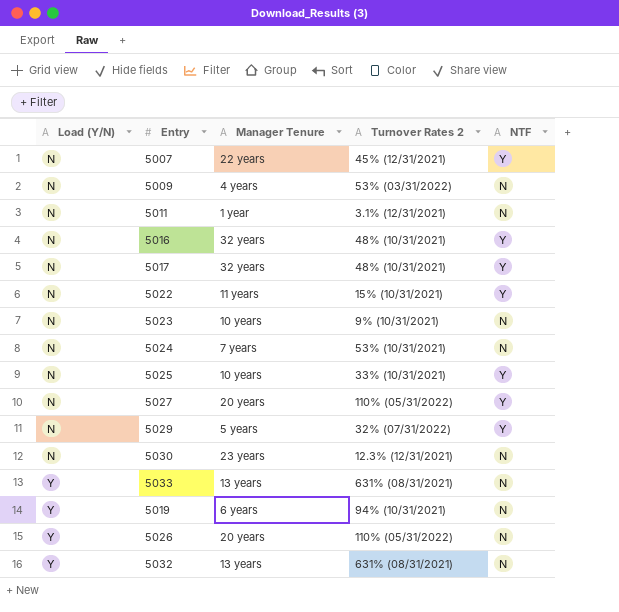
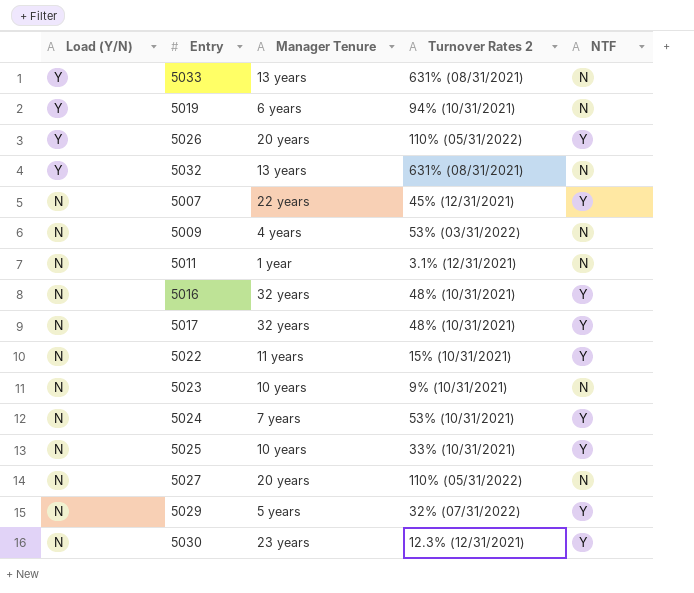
row order: Load (Y/N) ascending -> Load (Y/N) descending
5026 | NTF: N -> Y
5024 | NTF: N -> Y
5027 | NTF: Y -> N
5030 | NTF: N -> Y

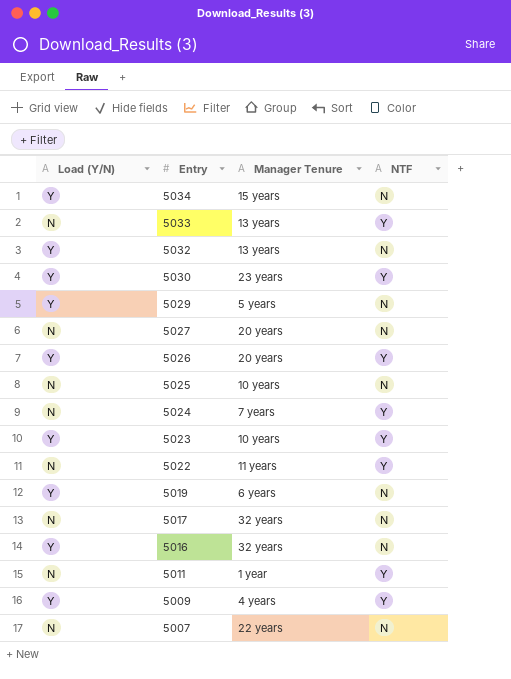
row order: Load (Y/N) descending -> Entry descending
column Turnover Rates 2 | position: 4 -> none
row 5034: none -> Y | 15 years | N
5033 | Load (Y/N): Y -> N
5033 | NTF: N -> Y
5030 | Load (Y/N): N -> Y
5029 | Load (Y/N): N -> Y
5029 | NTF: Y -> N
5025 | NTF: Y -> N
5023 | Load (Y/N): N -> Y
5023 | NTF: N -> Y
5017 | NTF: Y -> N
5016 | Load (Y/N): N -> Y
5016 | NTF: Y -> N
5011 | NTF: N -> Y
5009 | Load (Y/N): N -> Y
5009 | NTF: N -> Y
5007 | NTF: Y -> N

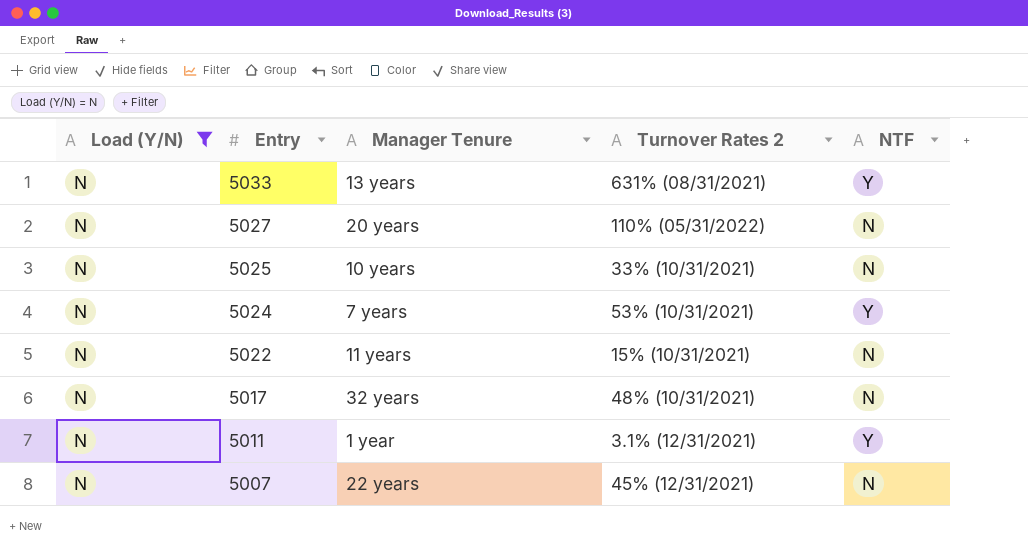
filter: none -> Load (Y/N) = N
column Turnover Rates 2 | position: none -> 4
5022 | NTF: Y -> N

